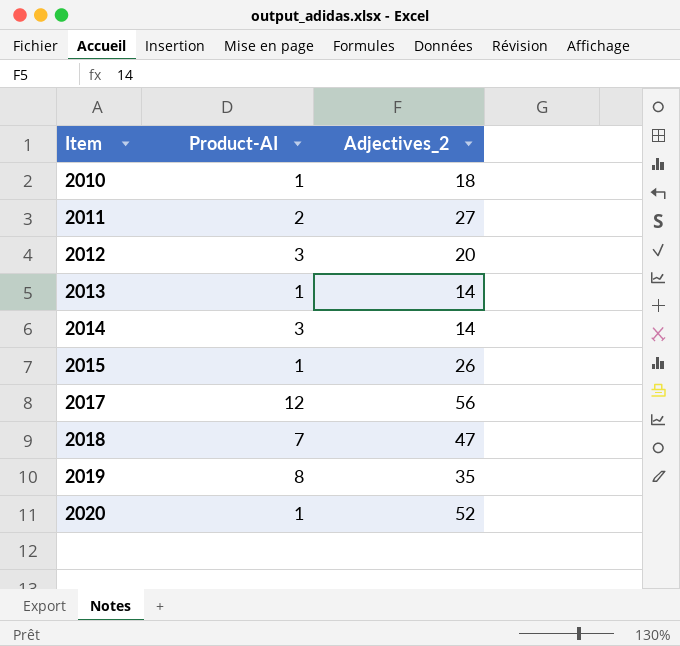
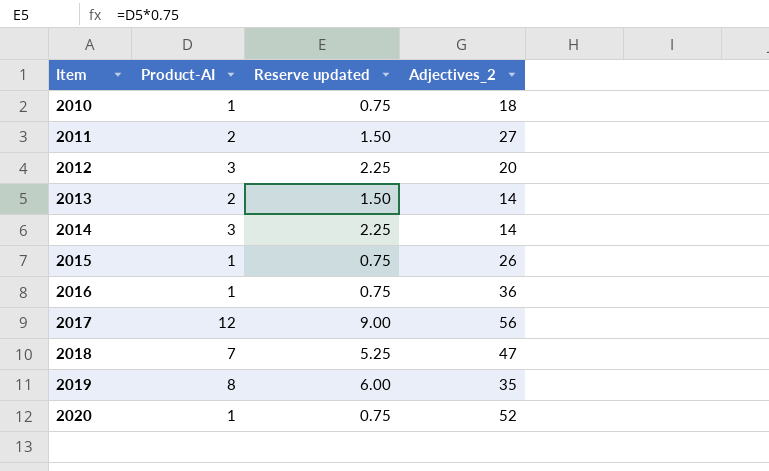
column Reserve updated | formula: none -> [Product-AI] * 0.75
2013 | Product-AI: 1 -> 2
row 2016: none -> 1 | 0.75 | 36

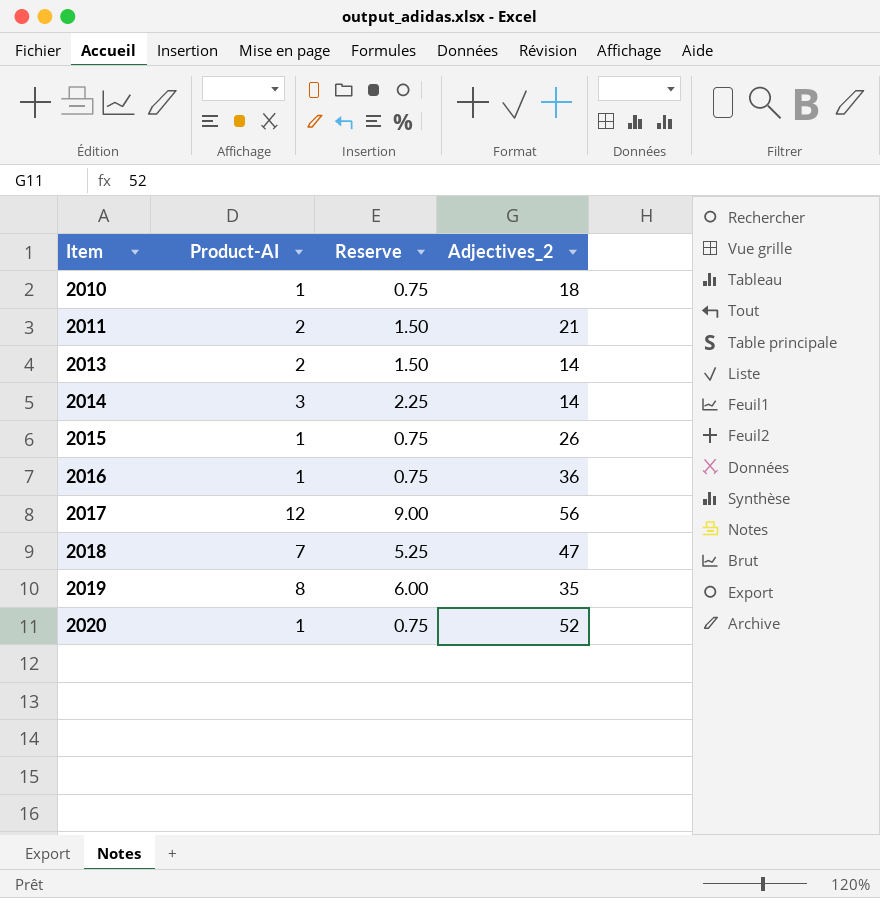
column name: Reserve updated -> Reserve
row 2012: 3 | 2.25 | 20 -> none
2011 | Adjectives_2: 27 -> 21

